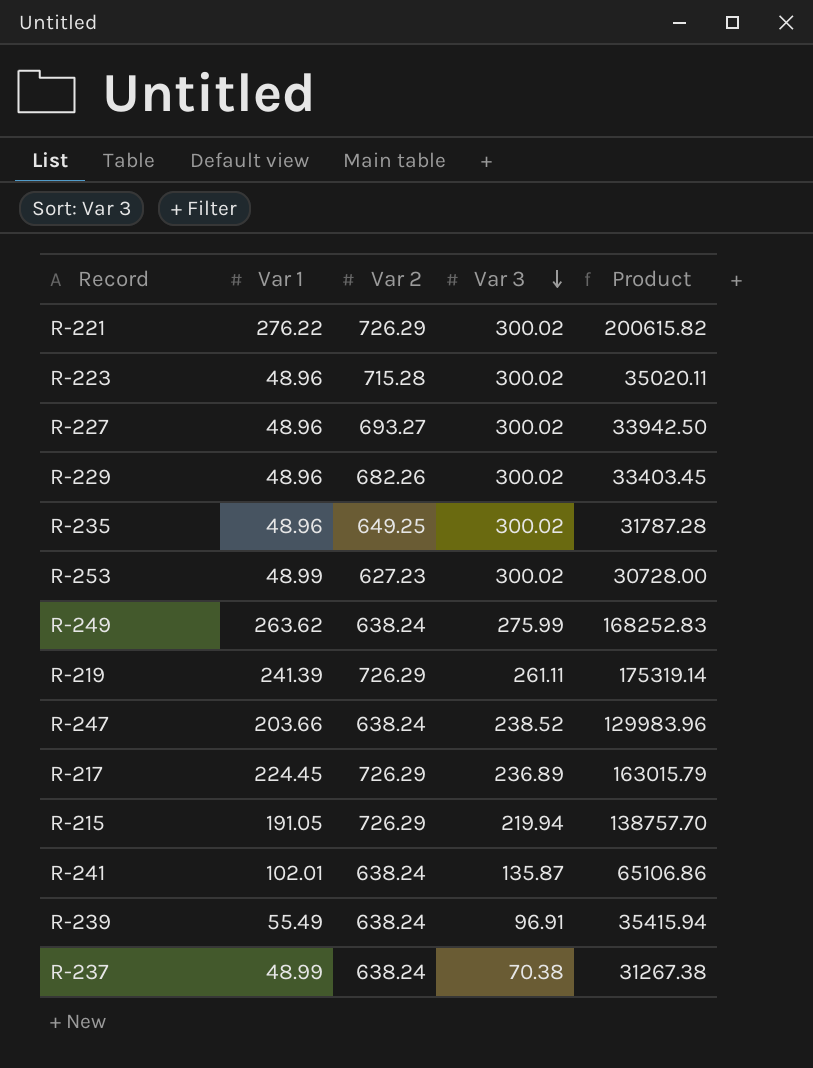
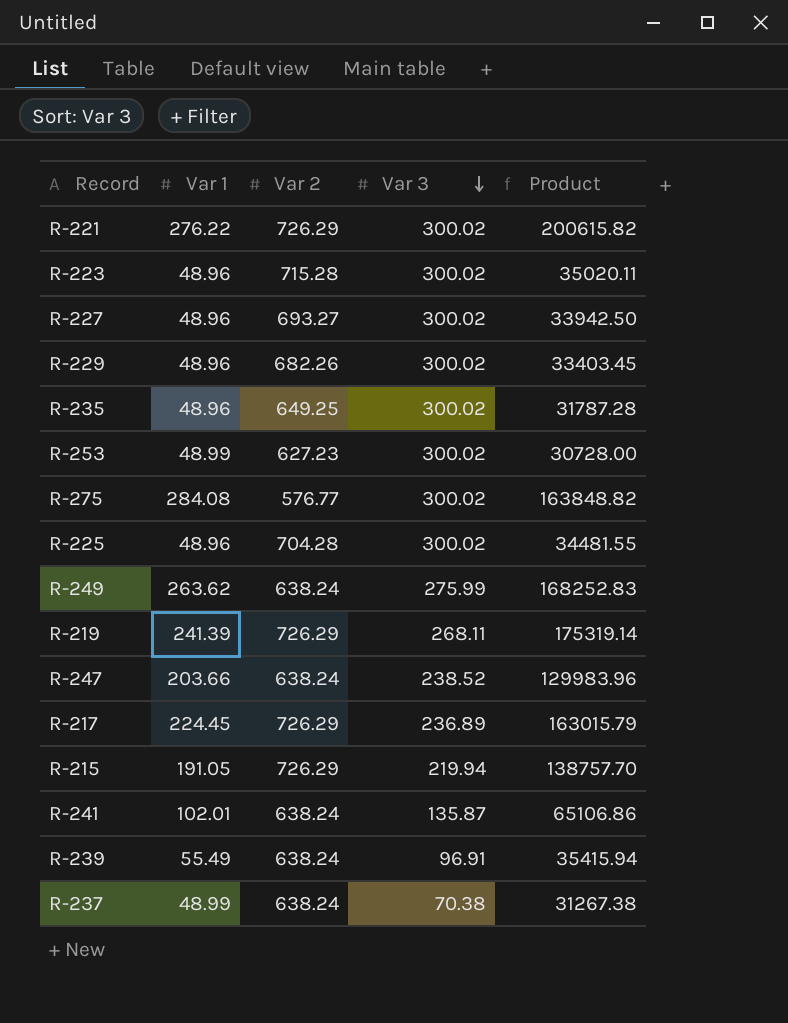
row R-275: none -> 284.08 | 576.77 | 300.02 | 163848.82
row R-225: none -> 48.96 | 704.28 | 300.02 | 34481.55
R-219 | Var 3: 261.11 -> 268.11

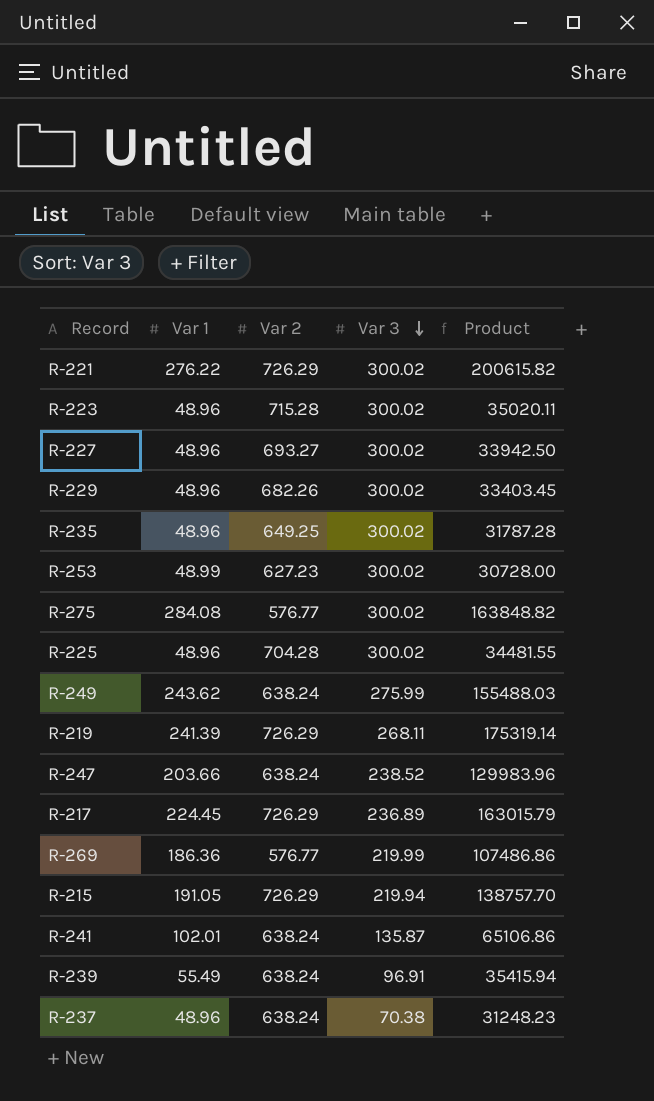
R-249 | Var 1: 263.62 -> 243.62
R-249 | Product: 168252.83 -> 155488.03
row R-269: none -> 186.36 | 576.77 | 219.99 | 107486.86
R-237 | Var 1: 48.99 -> 48.96
R-237 | Product: 31267.38 -> 31248.23

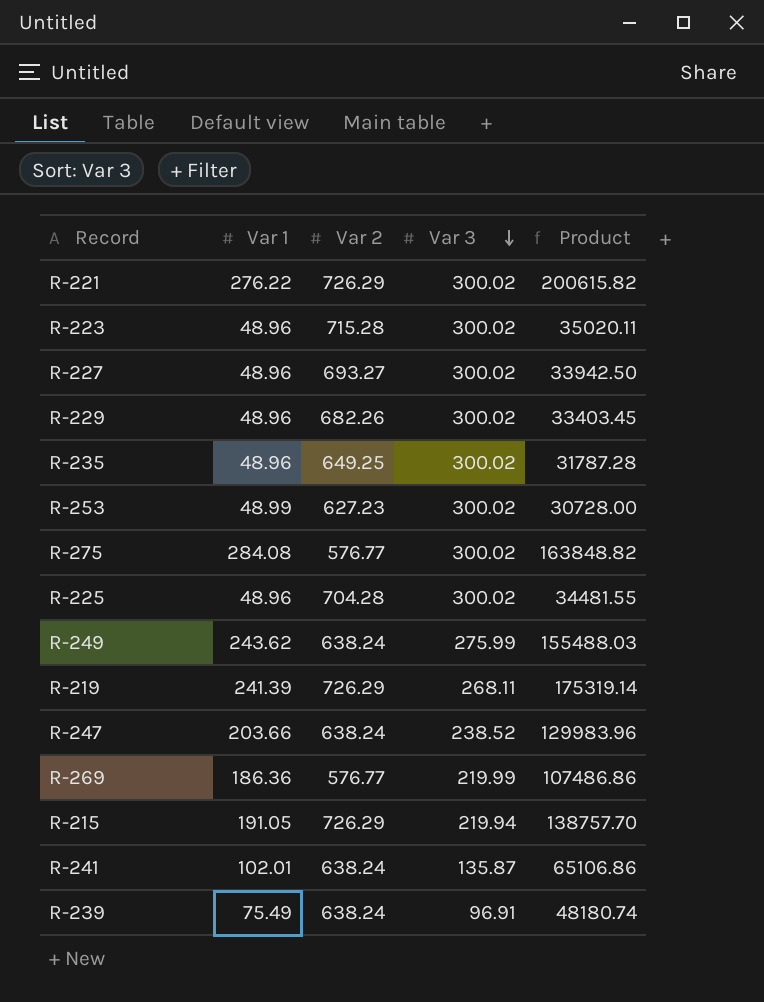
row R-217: 224.45 | 726.29 | 236.89 | 163015.79 -> none
row R-237: 48.96 | 638.24 | 70.38 | 31248.23 -> none
R-239 | Var 1: 55.49 -> 75.49
R-239 | Product: 35415.94 -> 48180.74

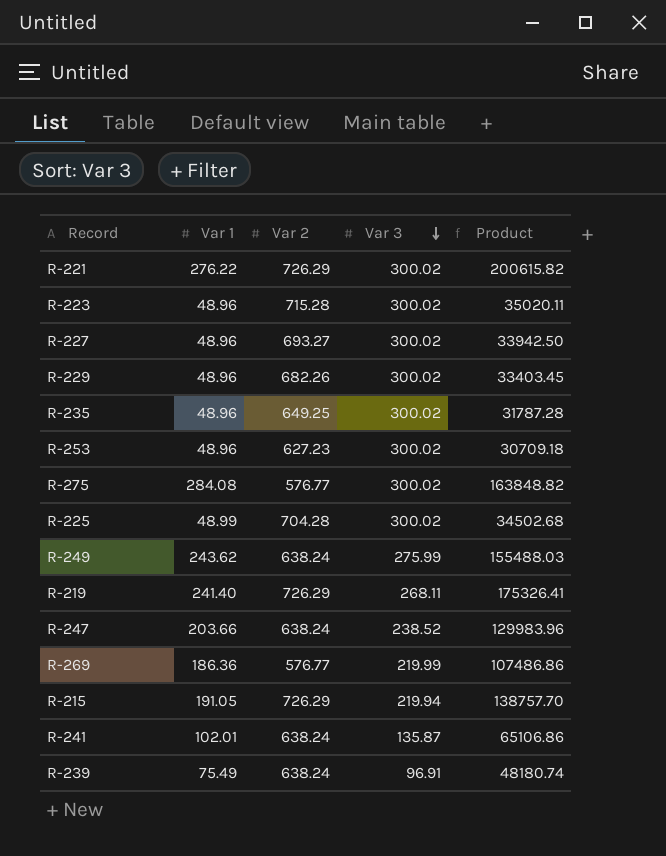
R-253 | Var 1: 48.99 -> 48.96
R-253 | Product: 30728.00 -> 30709.18
R-225 | Var 1: 48.96 -> 48.99
R-225 | Product: 34481.55 -> 34502.68
R-219 | Var 1: 241.39 -> 241.40
R-219 | Product: 175319.14 -> 175326.41

